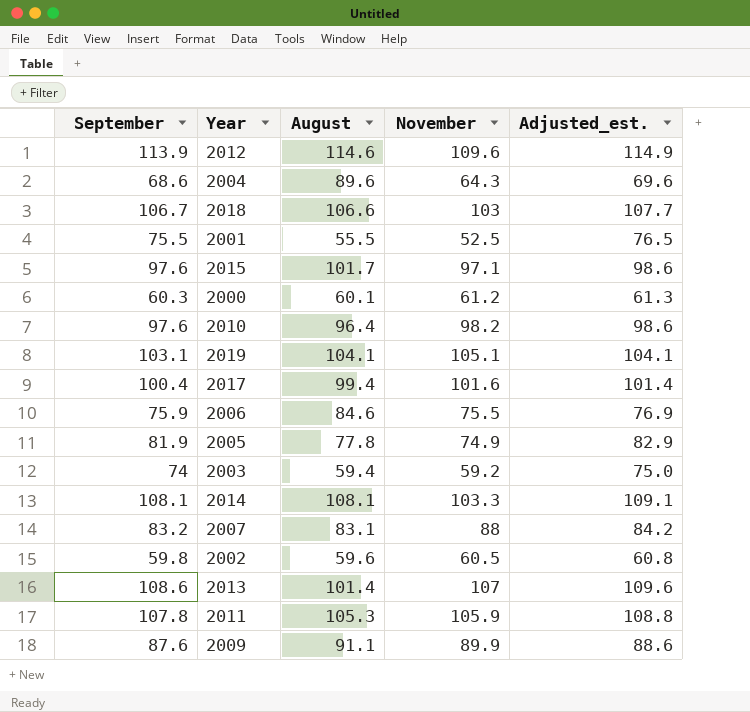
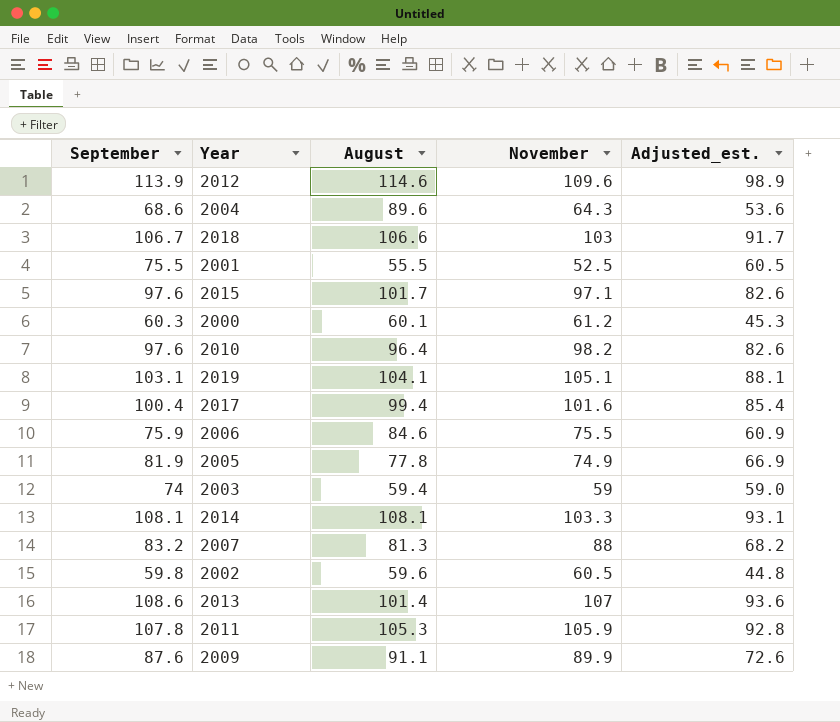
column Adjusted_est. | formula: [September] + 1 -> [September] - 15
2003 | November: 59.2 -> 59
2007 | August: 83.1 -> 81.3

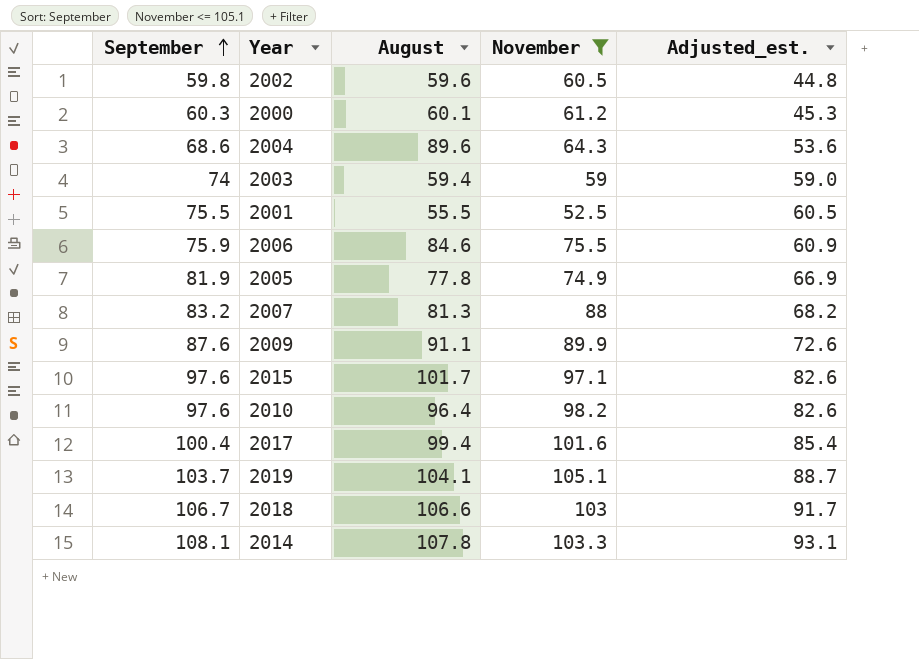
filter: none -> November <= 105.1
row order: none -> September ascending
2019 | September: 103.1 -> 103.7
2019 | Adjusted_est.: 88.1 -> 88.7
2014 | August: 108.1 -> 107.8

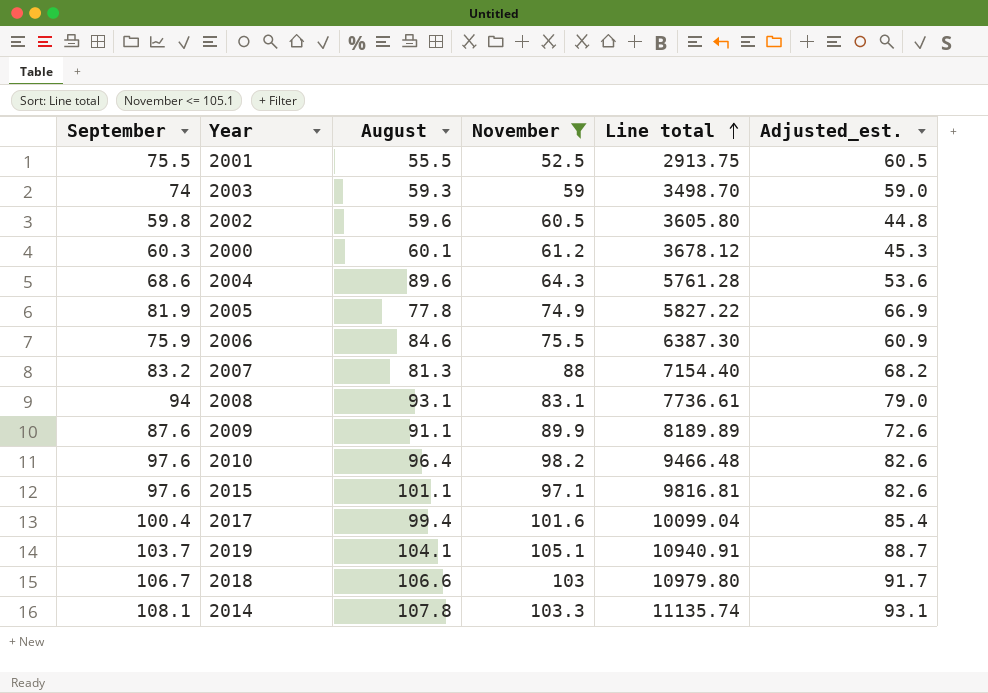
row order: September ascending -> Line total ascending
column Line total | formula: none -> [August] * [November]
2003 | August: 59.4 -> 59.3
row 2008: none -> 94 | 93.1 | 83.1 | 7736.61 | 79.0
2015 | August: 101.7 -> 101.1

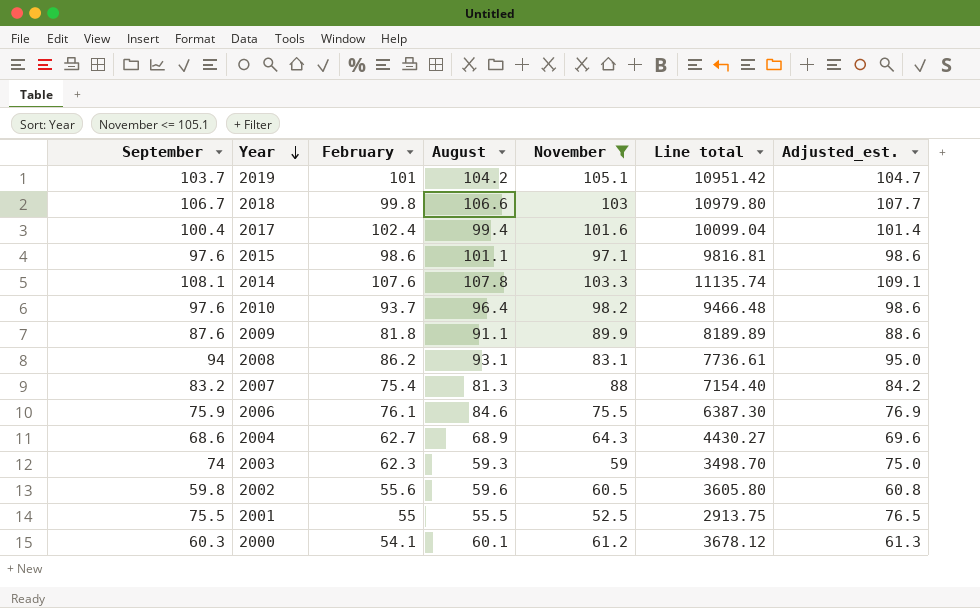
row order: Line total ascending -> Year descending
column February | position: none -> 3
column Adjusted_est. | formula: [September] - 15 -> [September] + 1
row 2005: 81.9 | 77.8 | 74.9 | 5827.22 | 66.9 -> none
2019 | August: 104.1 -> 104.2
2019 | Line total: 10940.91 -> 10951.42
2004 | August: 89.6 -> 68.9
2004 | Line total: 5761.28 -> 4430.27

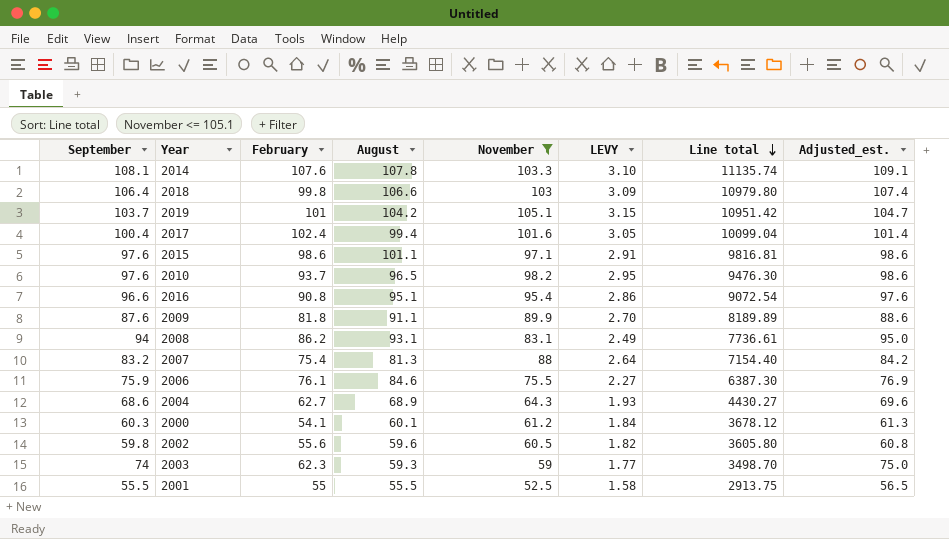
row order: Year descending -> Line total descending
column LEVY | formula: none -> [November] * 0.03
2018 | September: 106.7 -> 106.4
2018 | Adjusted_est.: 107.7 -> 107.4
2010 | August: 96.4 -> 96.5
2010 | Line total: 9466.48 -> 9476.30
row 2016: none -> 96.6 | 90.8 | 95.1 | 95.4 | 2.86 | 9072.54 | 97.6
2001 | September: 75.5 -> 55.5
2001 | Adjusted_est.: 76.5 -> 56.5

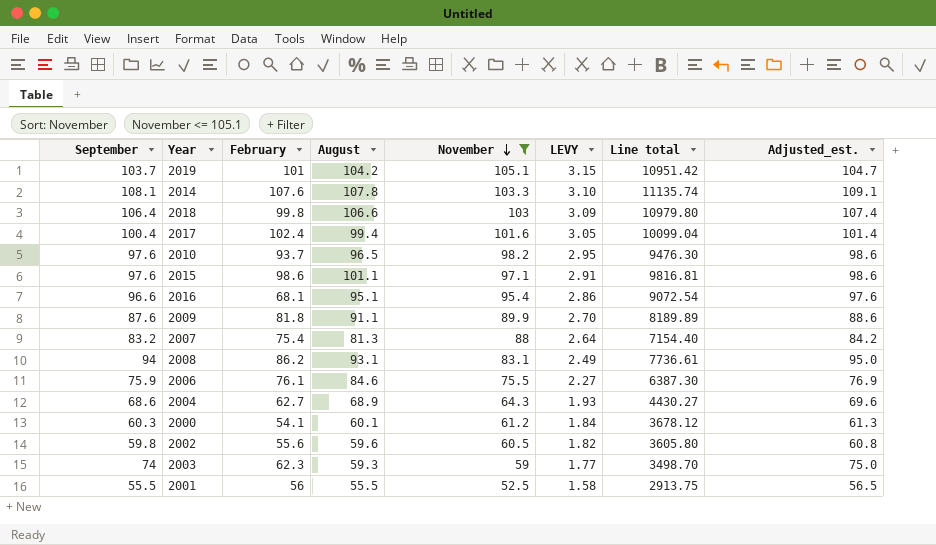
row order: Line total descending -> November descending
2016 | February: 90.8 -> 68.1
2001 | February: 55 -> 56

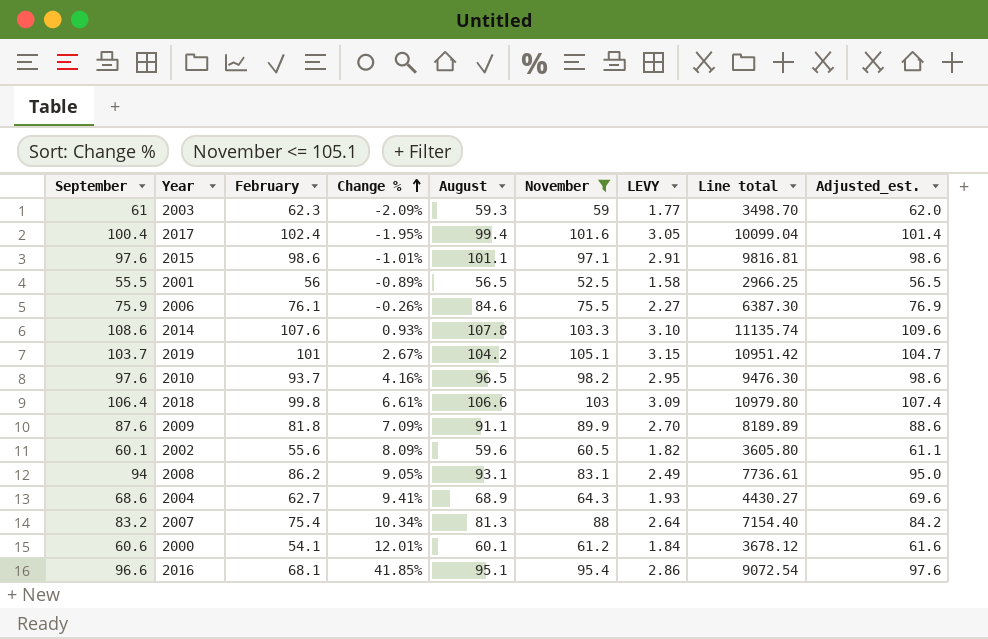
row order: November descending -> Change % ascending
column Change % | formula: none -> ([September] - [February]) / [February]
2003 | September: 74 -> 61
2003 | Adjusted_est.: 75.0 -> 62.0
2001 | August: 55.5 -> 56.5
2001 | Line total: 2913.75 -> 2966.25
2014 | September: 108.1 -> 108.6
2014 | Adjusted_est.: 109.1 -> 109.6
2002 | September: 59.8 -> 60.1
2002 | Adjusted_est.: 60.8 -> 61.1
2000 | September: 60.3 -> 60.6
2000 | Adjusted_est.: 61.3 -> 61.6

